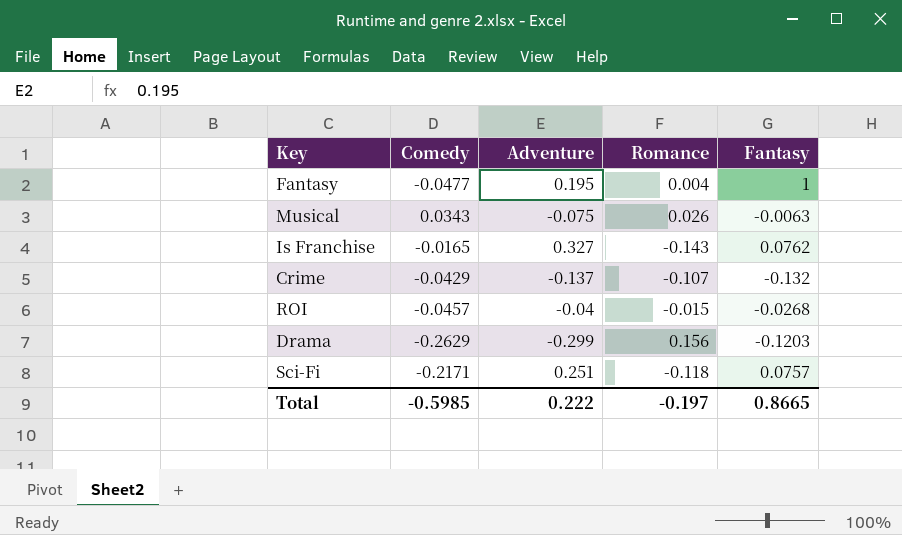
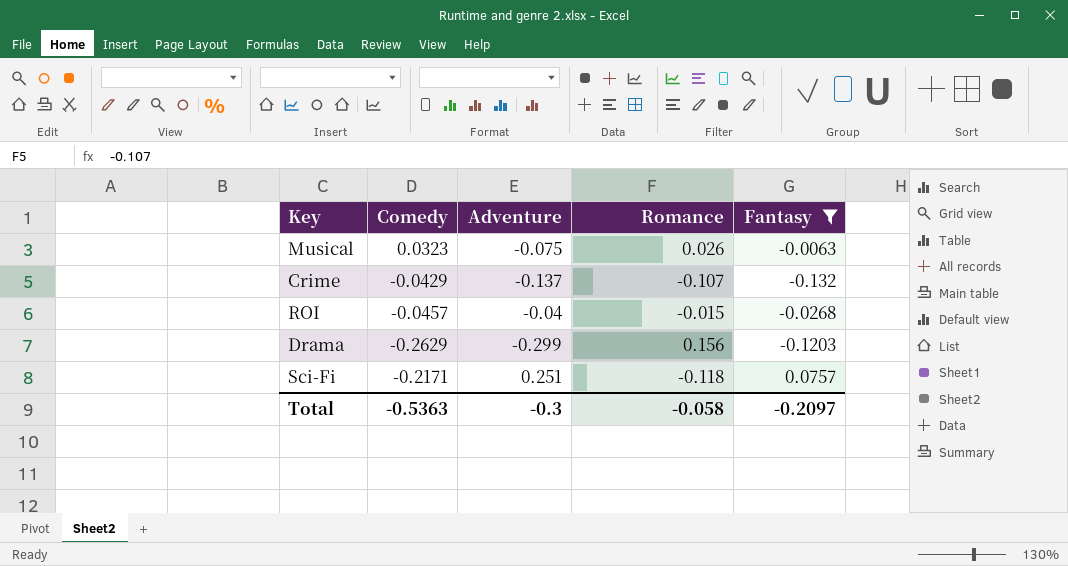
filter: none -> Fantasy <= 0.0757
Musical | Comedy: 0.0343 -> 0.0323
Total | Comedy: -0.5985 -> -0.5363
Total | Adventure: 0.222 -> -0.3
Total | Romance: -0.197 -> -0.058
Total | Fantasy: 0.8665 -> -0.2097

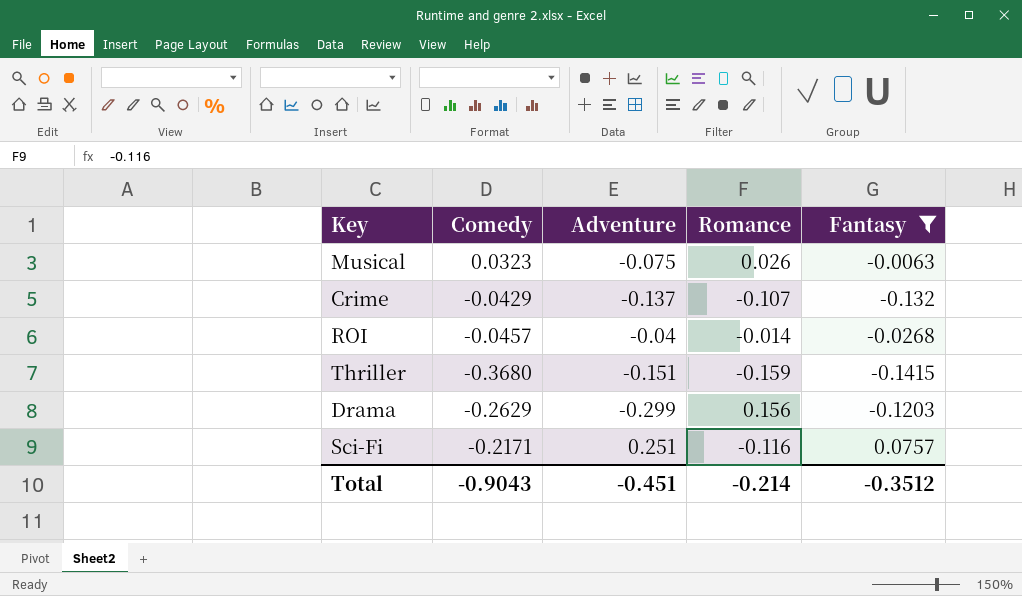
ROI | Romance: -0.015 -> -0.014
row Thriller: none -> -0.3680 | -0.151 | -0.159 | -0.1415
Sci-Fi | Romance: -0.118 -> -0.116
Total | Comedy: -0.5363 -> -0.9043
Total | Adventure: -0.3 -> -0.451
Total | Romance: -0.058 -> -0.214
Total | Fantasy: -0.2097 -> -0.3512

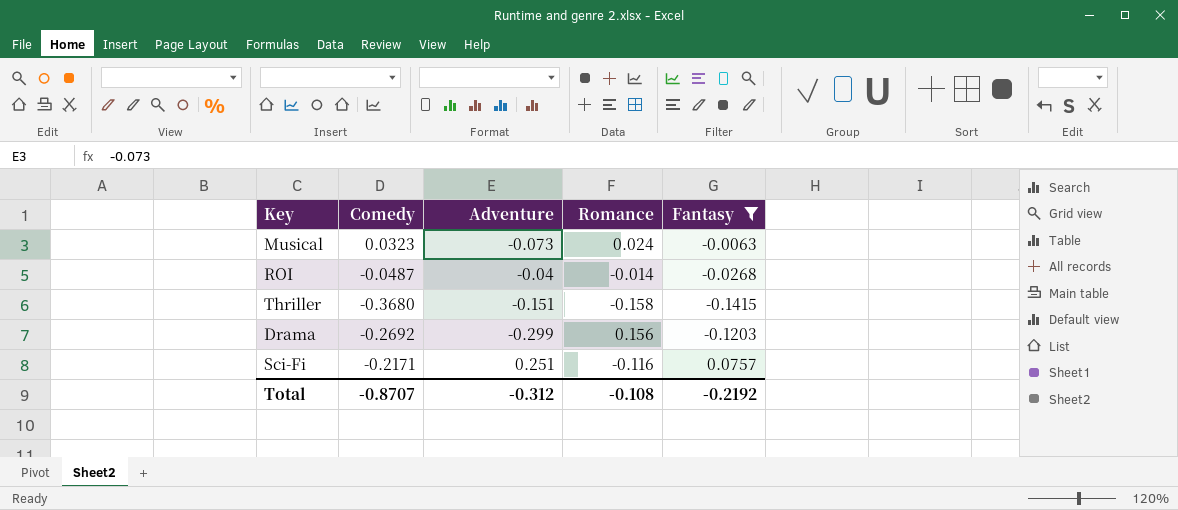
row Crime: -0.0429 | -0.137 | -0.107 | -0.132 -> none
Musical | Adventure: -0.075 -> -0.073
Musical | Romance: 0.026 -> 0.024
ROI | Comedy: -0.0457 -> -0.0487
Thriller | Romance: -0.159 -> -0.158
Drama | Comedy: -0.2629 -> -0.2692
Total | Comedy: -0.9043 -> -0.8707
Total | Adventure: -0.451 -> -0.312
Total | Romance: -0.214 -> -0.108
Total | Fantasy: -0.3512 -> -0.2192

